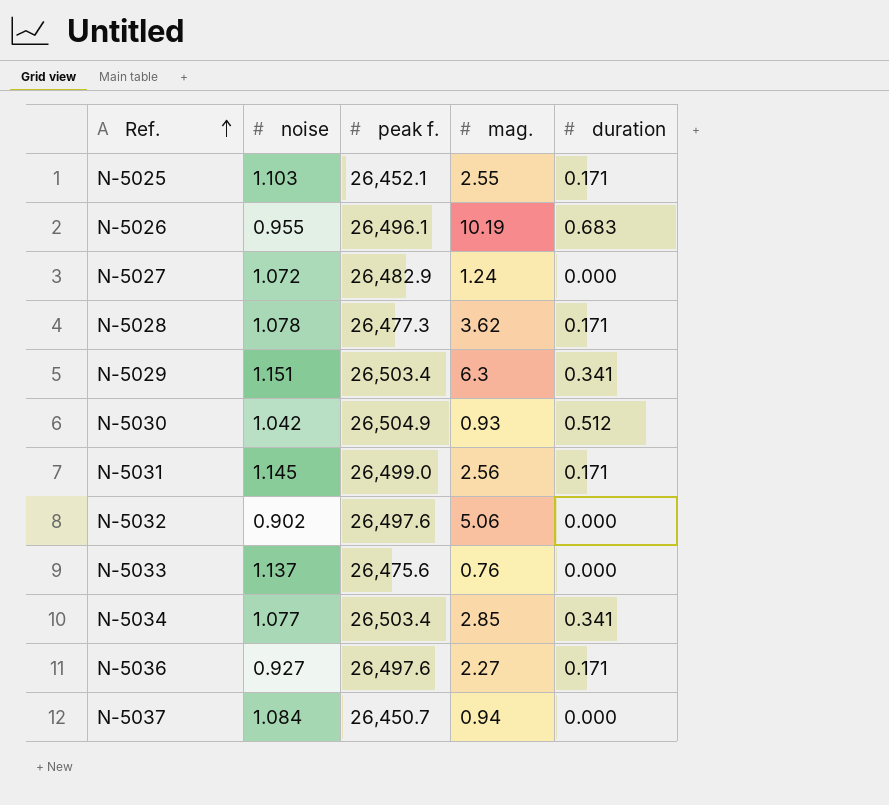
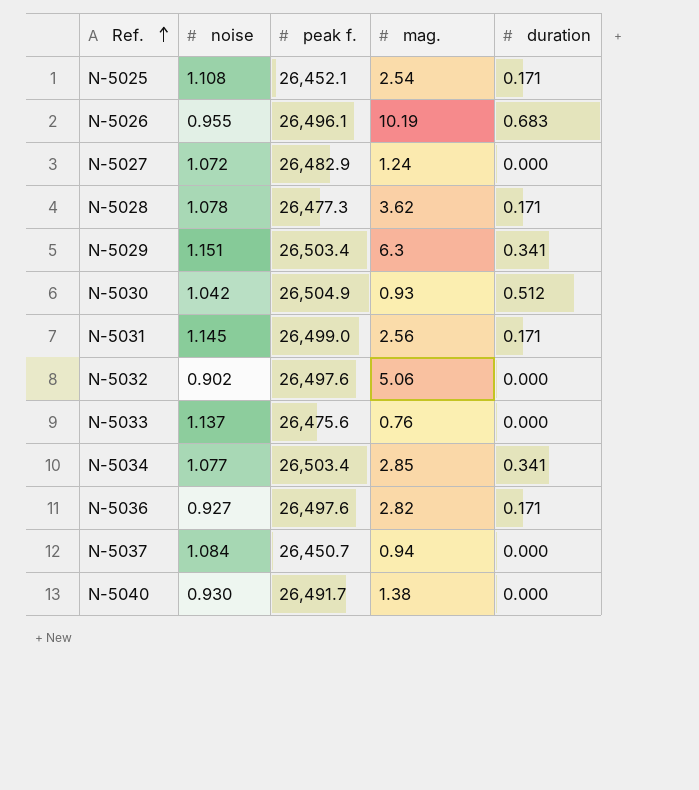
N-5025 | noise: 1.103 -> 1.108
N-5025 | mag.: 2.55 -> 2.54
N-5036 | mag.: 2.27 -> 2.82
row N-5040: none -> 0.930 | 26,491.7 | 1.38 | 0.000

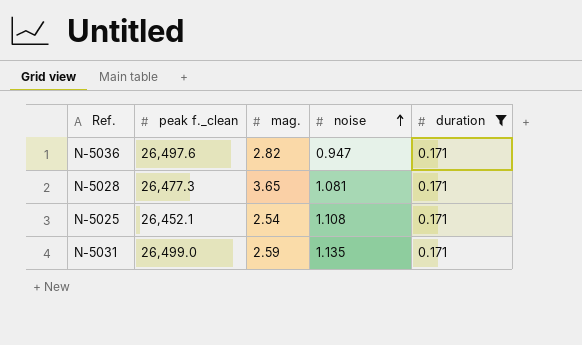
filter: none -> duration = 0.171
row order: Ref. ascending -> noise ascending
column name: peak f. -> peak f._clean
column noise | position: 2 -> 4
N-5036 | noise: 0.927 -> 0.947
N-5028 | mag.: 3.62 -> 3.65
N-5028 | noise: 1.078 -> 1.081
N-5031 | mag.: 2.56 -> 2.59
N-5031 | noise: 1.145 -> 1.135

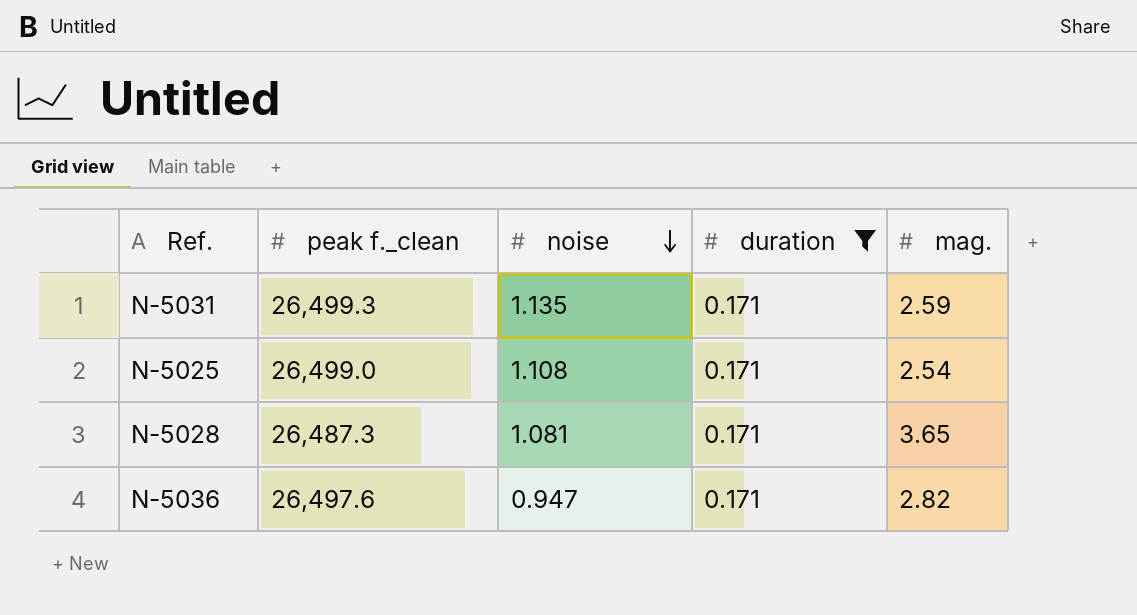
row order: noise ascending -> noise descending
column mag. | position: 3 -> 5
N-5031 | peak f._clean: 26,499.0 -> 26,499.3
N-5025 | peak f._clean: 26,452.1 -> 26,499.0
N-5028 | peak f._clean: 26,477.3 -> 26,487.3

